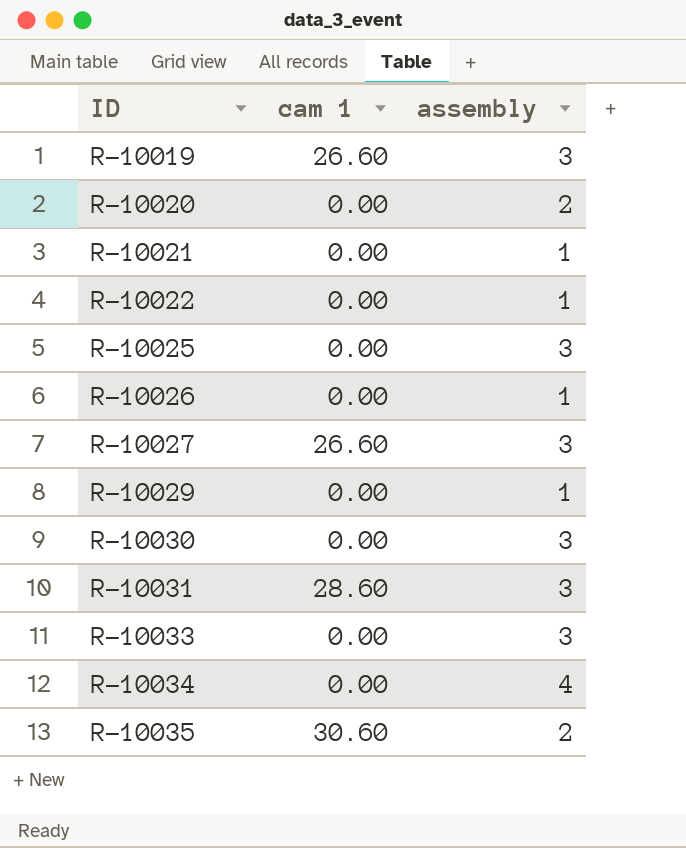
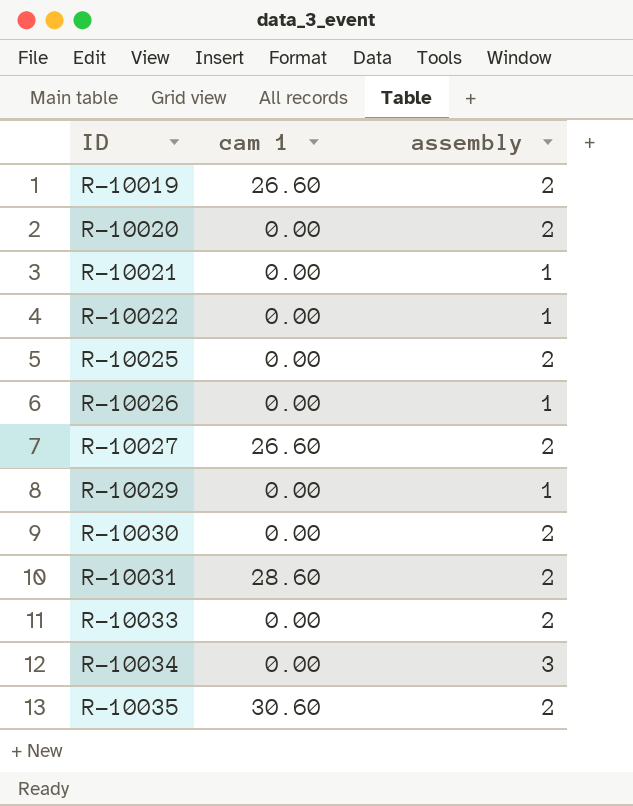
R-10019 | assembly: 3 -> 2
R-10025 | assembly: 3 -> 2
R-10027 | assembly: 3 -> 2
R-10030 | assembly: 3 -> 2
R-10031 | assembly: 3 -> 2
R-10033 | assembly: 3 -> 2
R-10034 | assembly: 4 -> 3

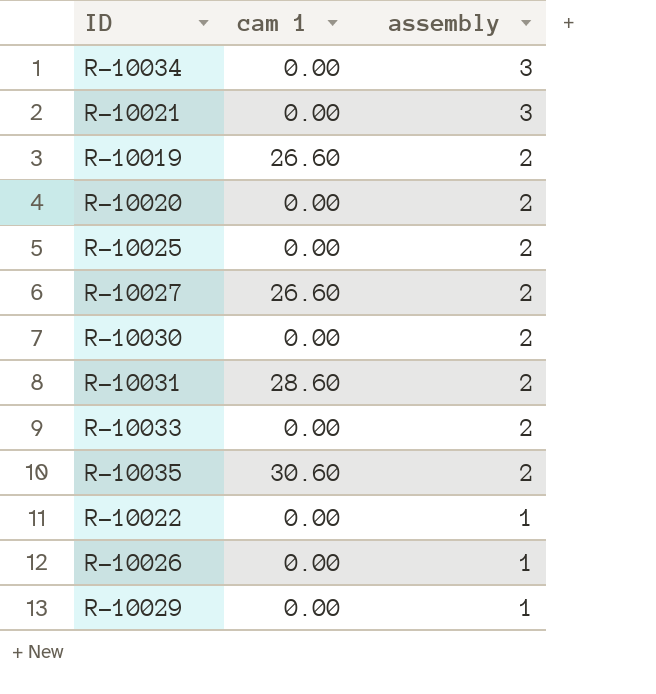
row order: ID ascending -> assembly descending
R-10021 | assembly: 1 -> 3

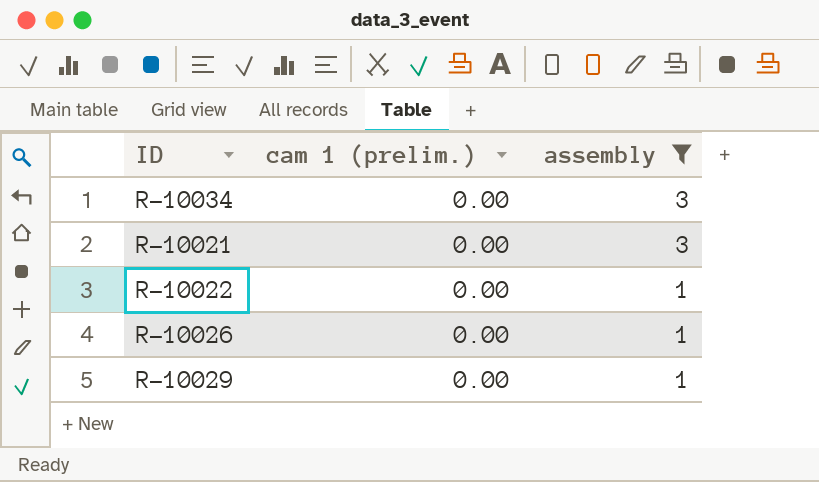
filter: none -> assembly != 2
column name: cam 1 -> cam 1 (prelim.)

